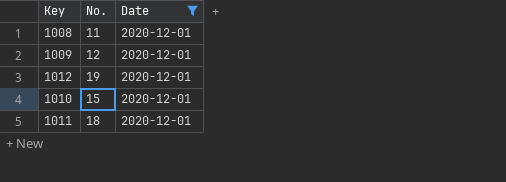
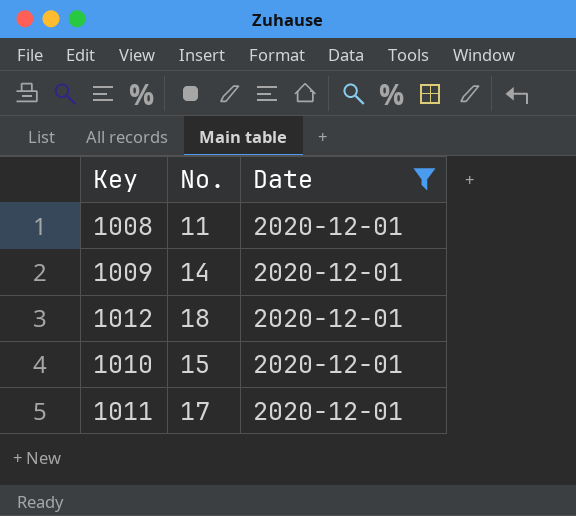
1009 | No.: 12 -> 14
1012 | No.: 19 -> 18
1011 | No.: 18 -> 17

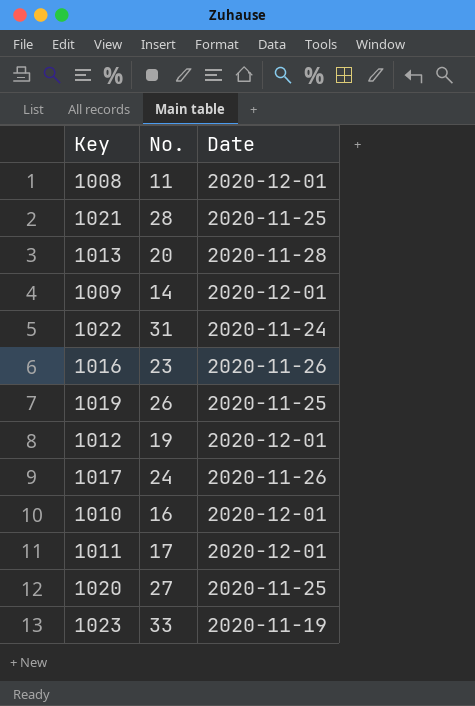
filter: Date = 2020-12-01 -> none
1012 | No.: 18 -> 19
1010 | No.: 15 -> 16

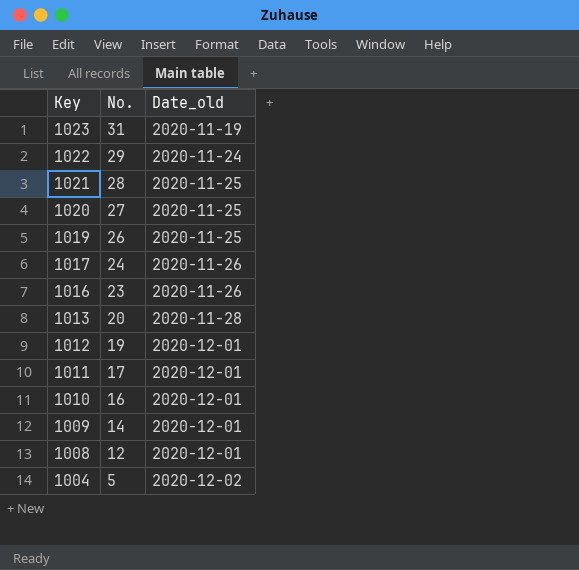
row order: none -> Key descending
column name: Date -> Date_old
1023 | No.: 33 -> 31
1022 | No.: 31 -> 29
1008 | No.: 11 -> 12
row 1004: none -> 5 | 2020-12-02

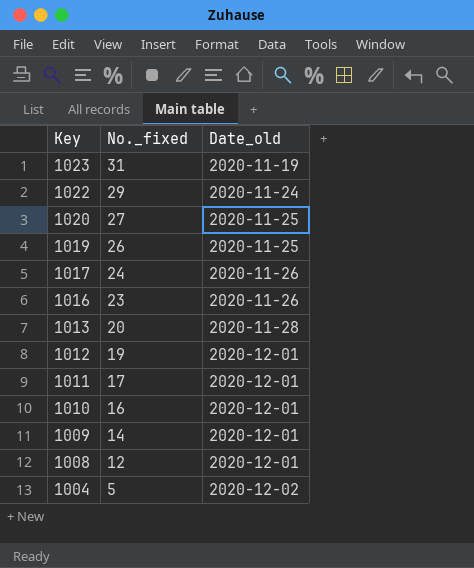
column name: No. -> No._fixed
row 1021: 28 | 2020-11-25 -> none

